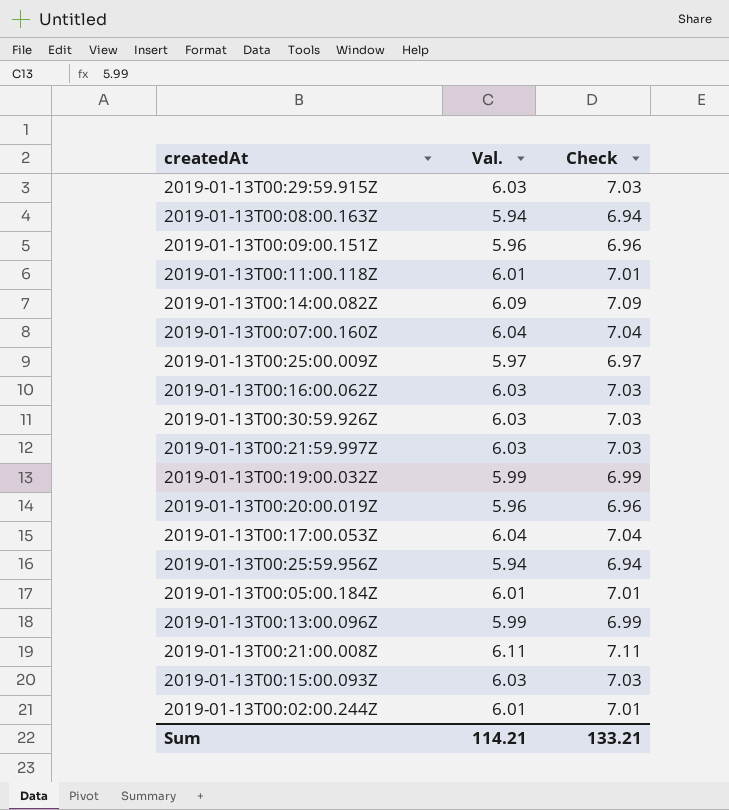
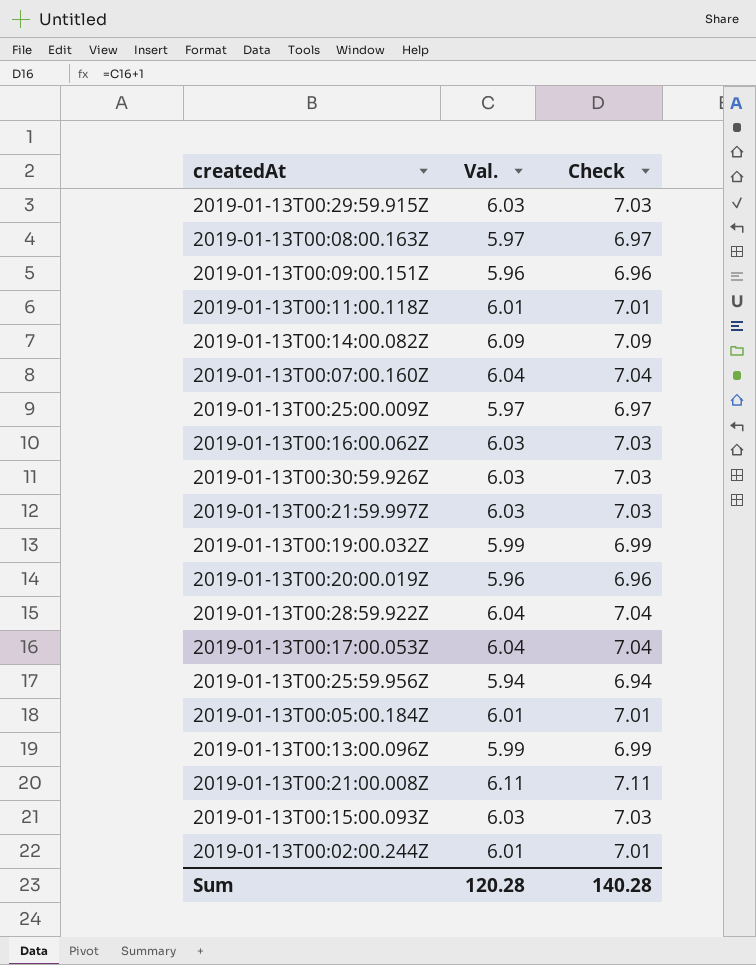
2019-01-13T00:08:00.163Z | Val.: 5.94 -> 5.97
2019-01-13T00:08:00.163Z | Check: 6.94 -> 6.97
row 2019-01-13T00:28:59.922Z: none -> 6.04 | 7.04
Sum | Val.: 114.21 -> 120.28
Sum | Check: 133.21 -> 140.28

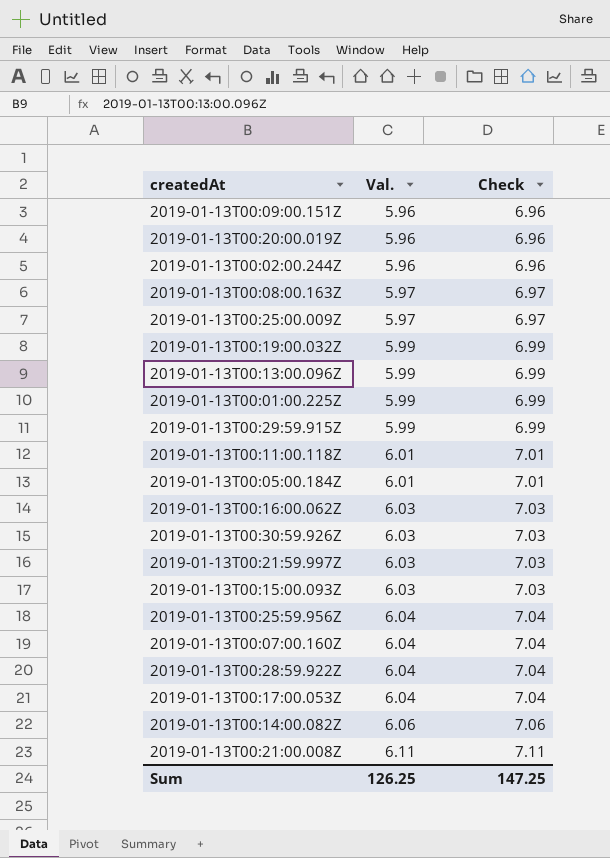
row order: none -> Val. ascending
2019-01-13T00:02:00.244Z | Val.: 6.01 -> 5.96
2019-01-13T00:02:00.244Z | Check: 7.01 -> 6.96
row 2019-01-13T00:01:00.225Z: none -> 5.99 | 6.99
2019-01-13T00:29:59.915Z | Val.: 6.03 -> 5.99
2019-01-13T00:29:59.915Z | Check: 7.03 -> 6.99
2019-01-13T00:25:59.956Z | Val.: 5.94 -> 6.04
2019-01-13T00:25:59.956Z | Check: 6.94 -> 7.04
2019-01-13T00:14:00.082Z | Val.: 6.09 -> 6.06
2019-01-13T00:14:00.082Z | Check: 7.09 -> 7.06
Sum | Val.: 120.28 -> 126.25
Sum | Check: 140.28 -> 147.25

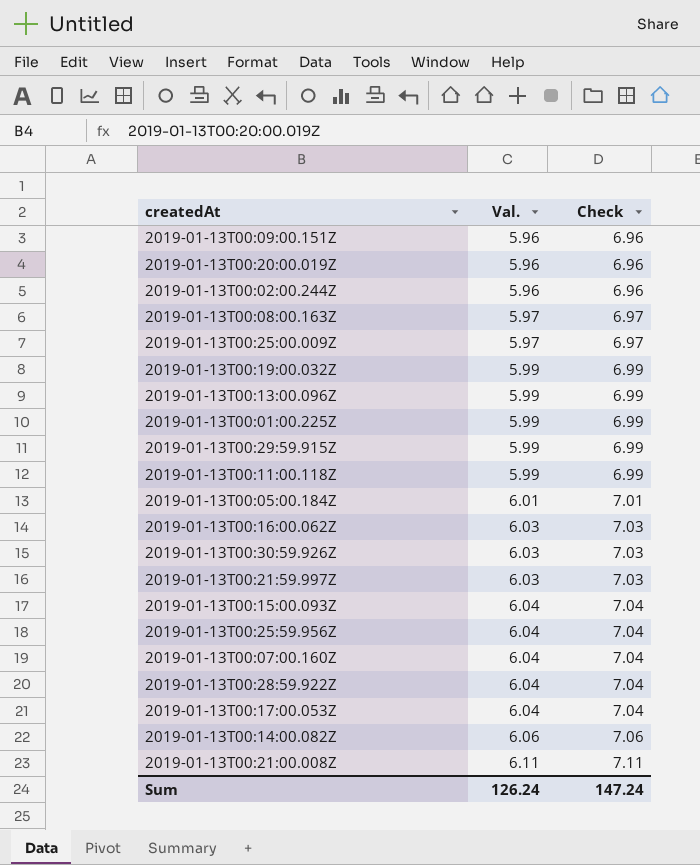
2019-01-13T00:11:00.118Z | Val.: 6.01 -> 5.99
2019-01-13T00:11:00.118Z | Check: 7.01 -> 6.99
2019-01-13T00:15:00.093Z | Val.: 6.03 -> 6.04
2019-01-13T00:15:00.093Z | Check: 7.03 -> 7.04
Sum | Val.: 126.25 -> 126.24
Sum | Check: 147.25 -> 147.24

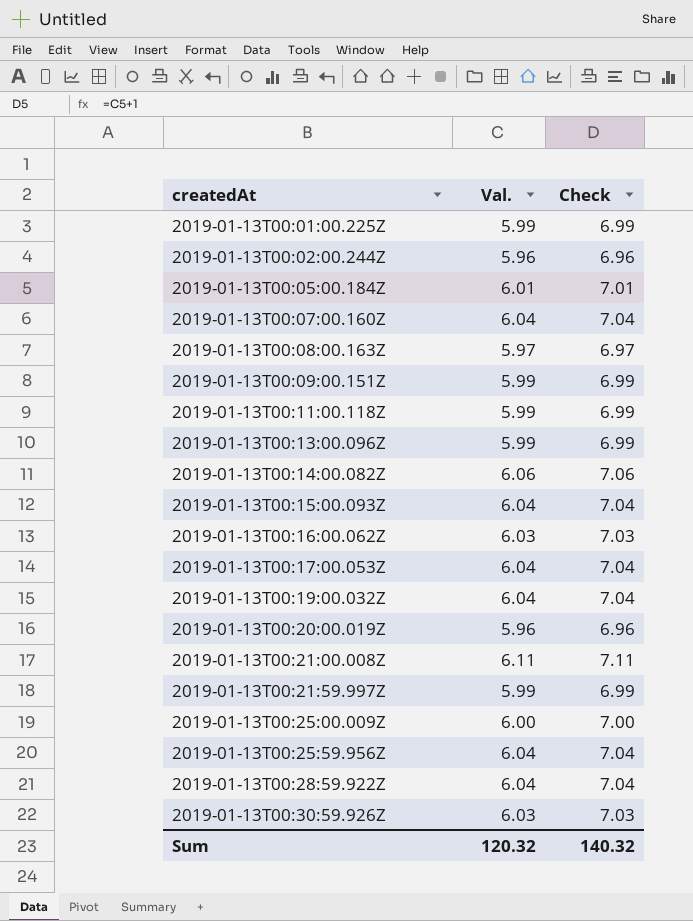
row order: Val. ascending -> createdAt ascending
row 2019-01-13T00:29:59.915Z: 5.99 | 6.99 -> none
2019-01-13T00:09:00.151Z | Val.: 5.96 -> 5.99
2019-01-13T00:09:00.151Z | Check: 6.96 -> 6.99
2019-01-13T00:19:00.032Z | Val.: 5.99 -> 6.04
2019-01-13T00:19:00.032Z | Check: 6.99 -> 7.04
2019-01-13T00:21:59.997Z | Val.: 6.03 -> 5.99
2019-01-13T00:21:59.997Z | Check: 7.03 -> 6.99
2019-01-13T00:25:00.009Z | Val.: 5.97 -> 6.00
2019-01-13T00:25:00.009Z | Check: 6.97 -> 7.00
Sum | Val.: 126.24 -> 120.32
Sum | Check: 147.24 -> 140.32

